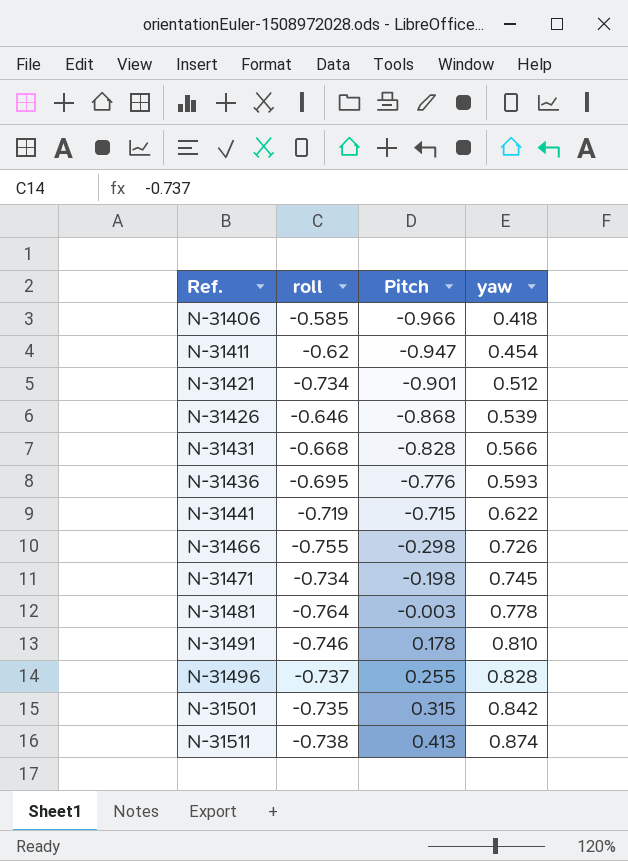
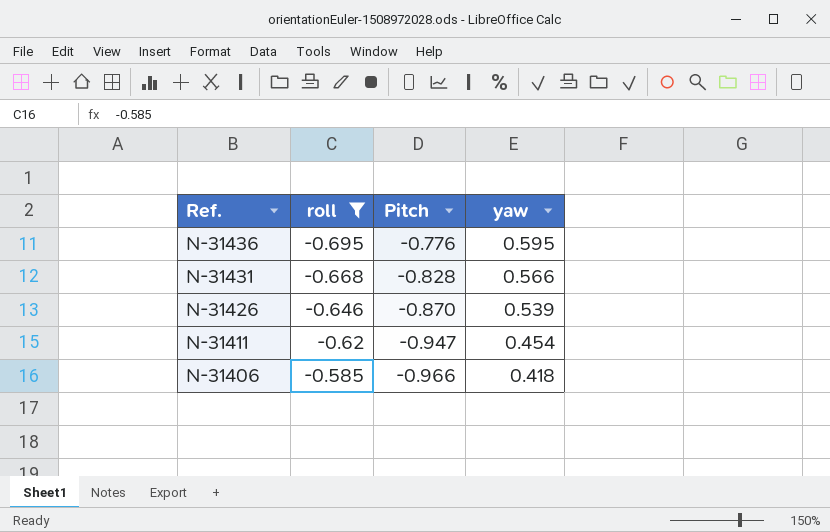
filter: none -> roll >= -0.695
row order: Ref. ascending -> Ref. descending
N-31436 | yaw: 0.593 -> 0.595
N-31426 | Pitch: -0.868 -> -0.870

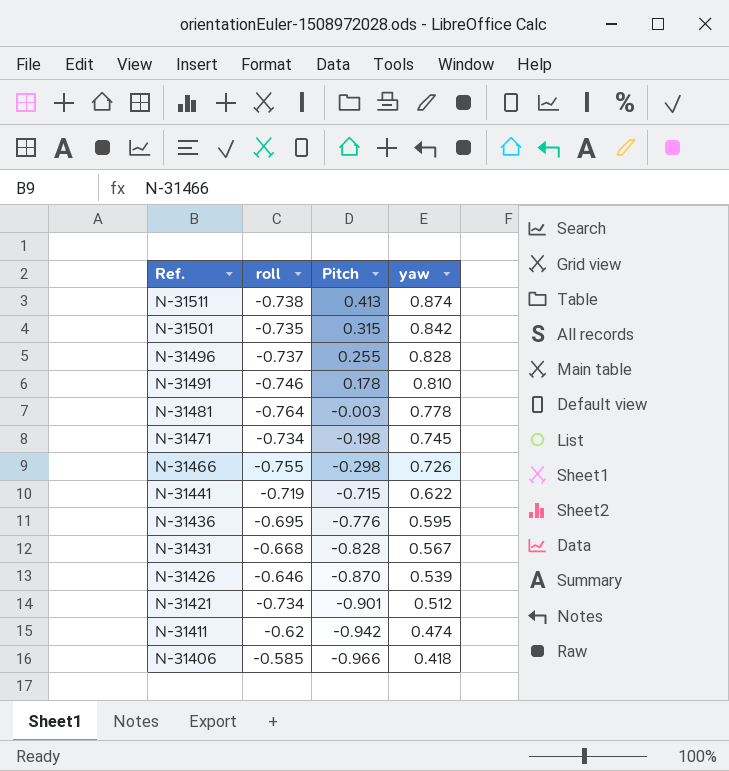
filter: roll >= -0.695 -> none
N-31431 | yaw: 0.566 -> 0.567
N-31411 | Pitch: -0.947 -> -0.942
N-31411 | yaw: 0.454 -> 0.474

